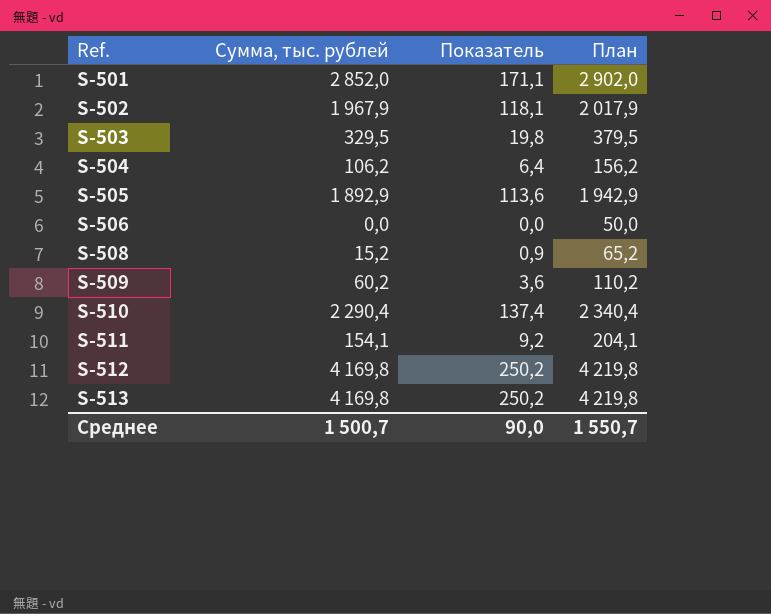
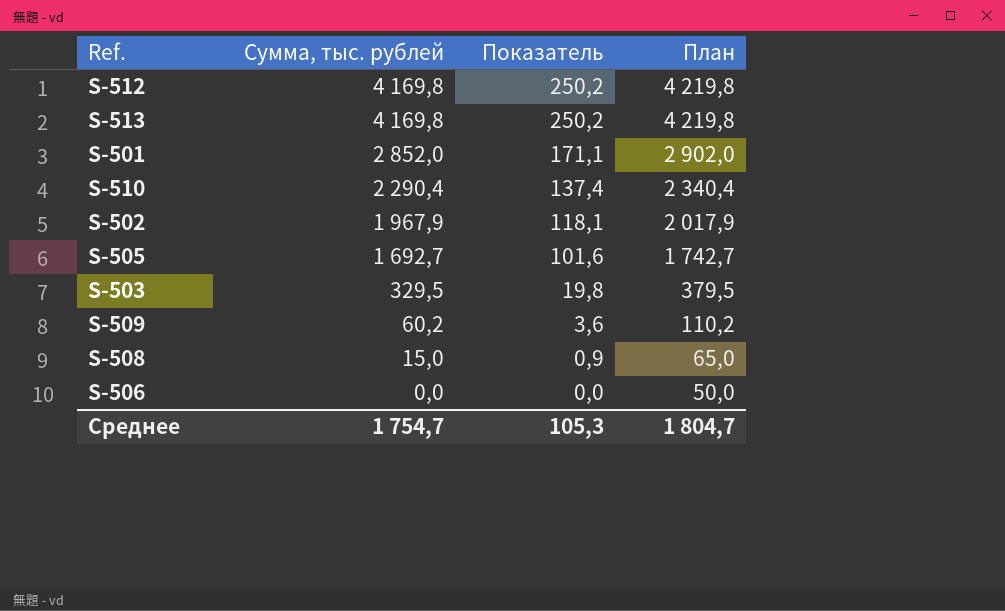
row order: Ref. ascending -> Сумма, тыс. рублей descending
row S-504: 106,2 | 6,4 | 156,2 -> none
row S-511: 154,1 | 9,2 | 204,1 -> none
S-505 | Сумма, тыс. рублей: 1 892,9 -> 1 692,7
S-505 | Показатель: 113,6 -> 101,6
S-505 | План: 1 942,9 -> 1 742,7
S-508 | Сумма, тыс. рублей: 15,2 -> 15,0
S-508 | План: 65,2 -> 65,0
Среднее | Сумма, тыс. рублей: 1 500,7 -> 1 754,7
Среднее | Показатель: 90,0 -> 105,3
Среднее | План: 1 550,7 -> 1 804,7

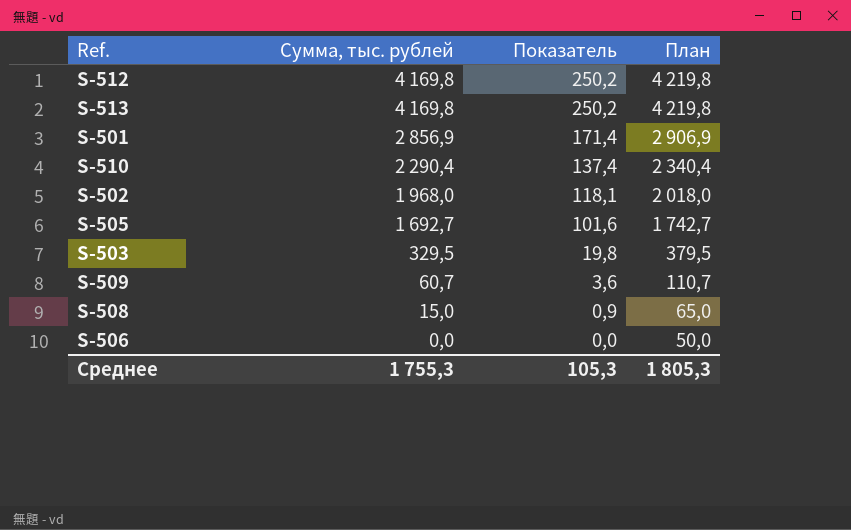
S-501 | Сумма, тыс. рублей: 2 852,0 -> 2 856,9
S-501 | Показатель: 171,1 -> 171,4
S-501 | План: 2 902,0 -> 2 906,9
S-502 | Сумма, тыс. рублей: 1 967,9 -> 1 968,0
S-502 | План: 2 017,9 -> 2 018,0
S-509 | Сумма, тыс. рублей: 60,2 -> 60,7
S-509 | План: 110,2 -> 110,7
Среднее | Сумма, тыс. рублей: 1 754,7 -> 1 755,3
Среднее | План: 1 804,7 -> 1 805,3

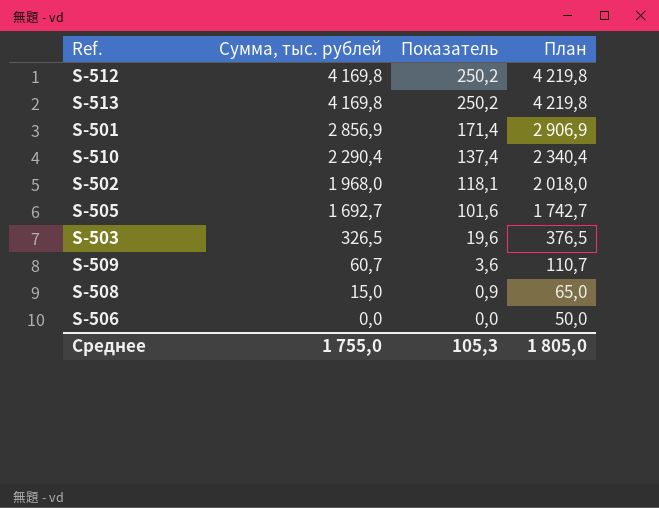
S-503 | Сумма, тыс. рублей: 329,5 -> 326,5
S-503 | Показатель: 19,8 -> 19,6
S-503 | План: 379,5 -> 376,5
Среднее | Сумма, тыс. рублей: 1 755,3 -> 1 755,0
Среднее | План: 1 805,3 -> 1 805,0

